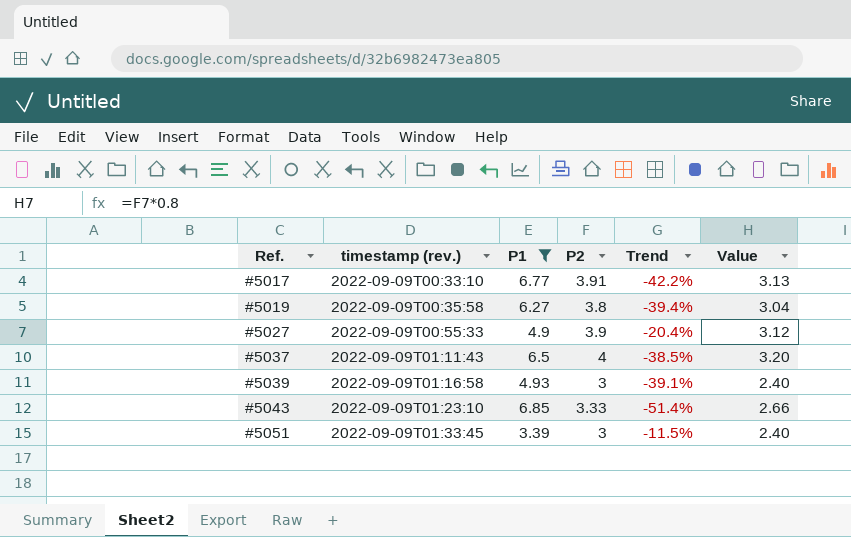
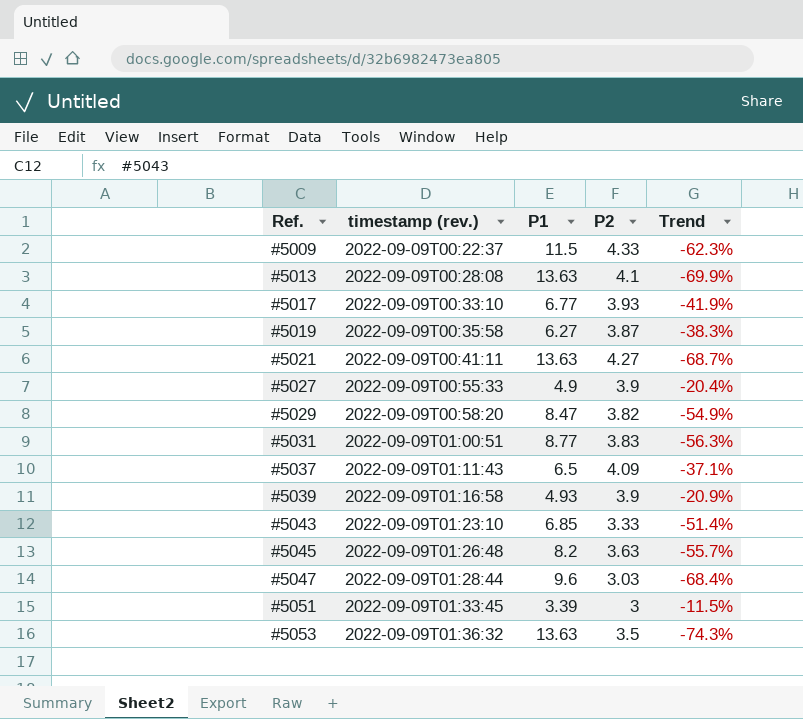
filter: P1 <= 6.85 -> none
column Value | formula: [P2] * 0.8 -> none
#5017 | P2: 3.91 -> 3.93
#5017 | Trend: -42.2% -> -41.9%
#5019 | P2: 3.8 -> 3.87
#5019 | Trend: -39.4% -> -38.3%
#5037 | P2: 4 -> 4.09
#5037 | Trend: -38.5% -> -37.1%
#5039 | P2: 3 -> 3.9
#5039 | Trend: -39.1% -> -20.9%

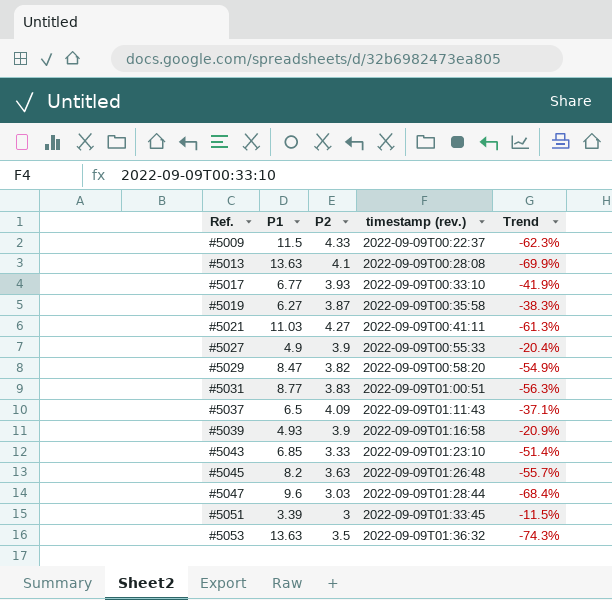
column timestamp (rev.) | position: 2 -> 4
#5021 | P1: 13.63 -> 11.03
#5021 | Trend: -68.7% -> -61.3%

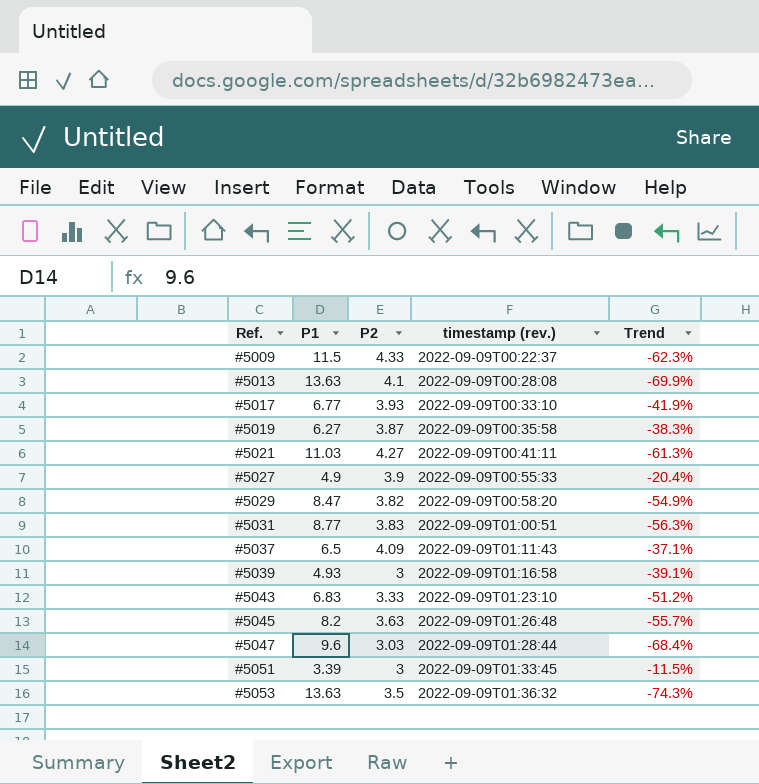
#5039 | P2: 3.9 -> 3
#5039 | Trend: -20.9% -> -39.1%
#5043 | P1: 6.85 -> 6.83
#5043 | Trend: -51.4% -> -51.2%

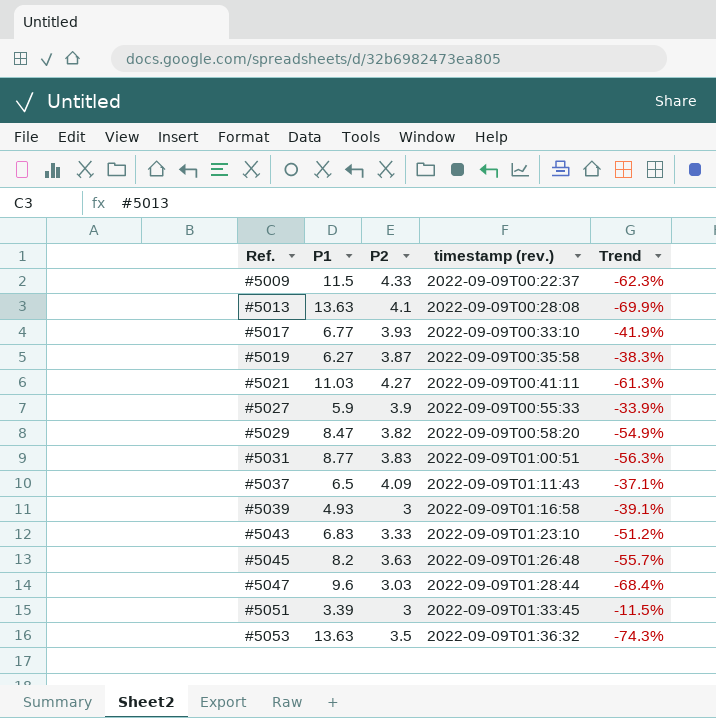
#5027 | P1: 4.9 -> 5.9
#5027 | Trend: -20.4% -> -33.9%

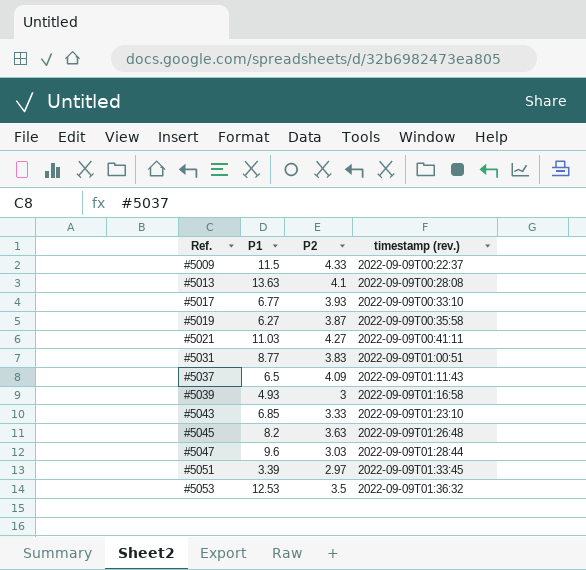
column Trend | formula: ([P2] - [P1]) / [P1] -> none
row #5027: 5.9 | 3.9 | 2022-09-09T00:55:33 | -33.9% -> none
row #5029: 8.47 | 3.82 | 2022-09-09T00:58:20 | -54.9% -> none
#5043 | P1: 6.83 -> 6.85
#5051 | P2: 3 -> 2.97
#5053 | P1: 13.63 -> 12.53

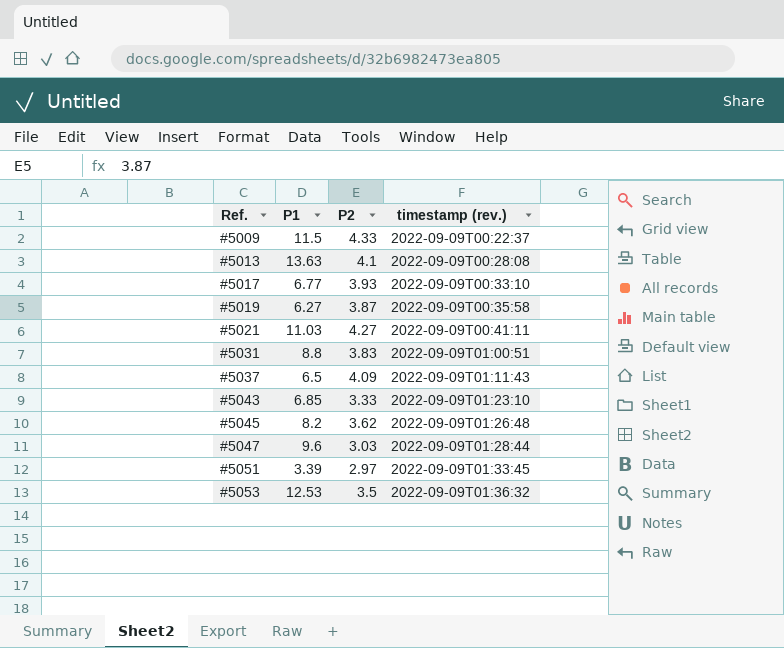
row #5039: 4.93 | 3 | 2022-09-09T01:16:58 -> none
#5031 | P1: 8.77 -> 8.8
#5045 | P2: 3.63 -> 3.62

